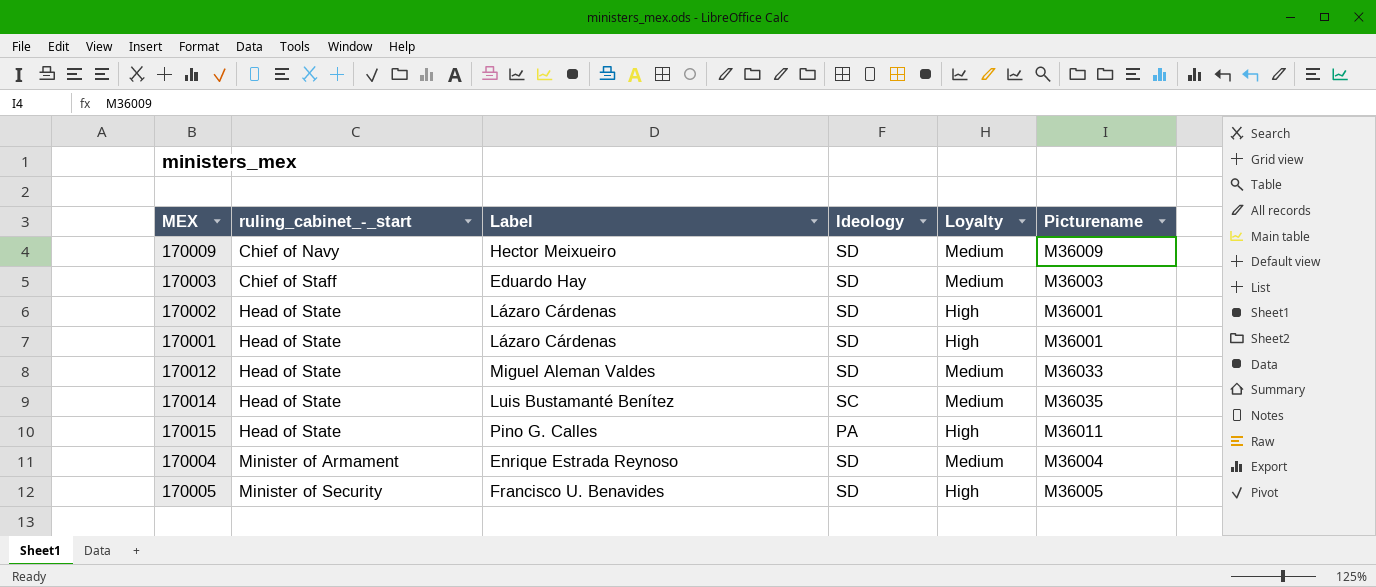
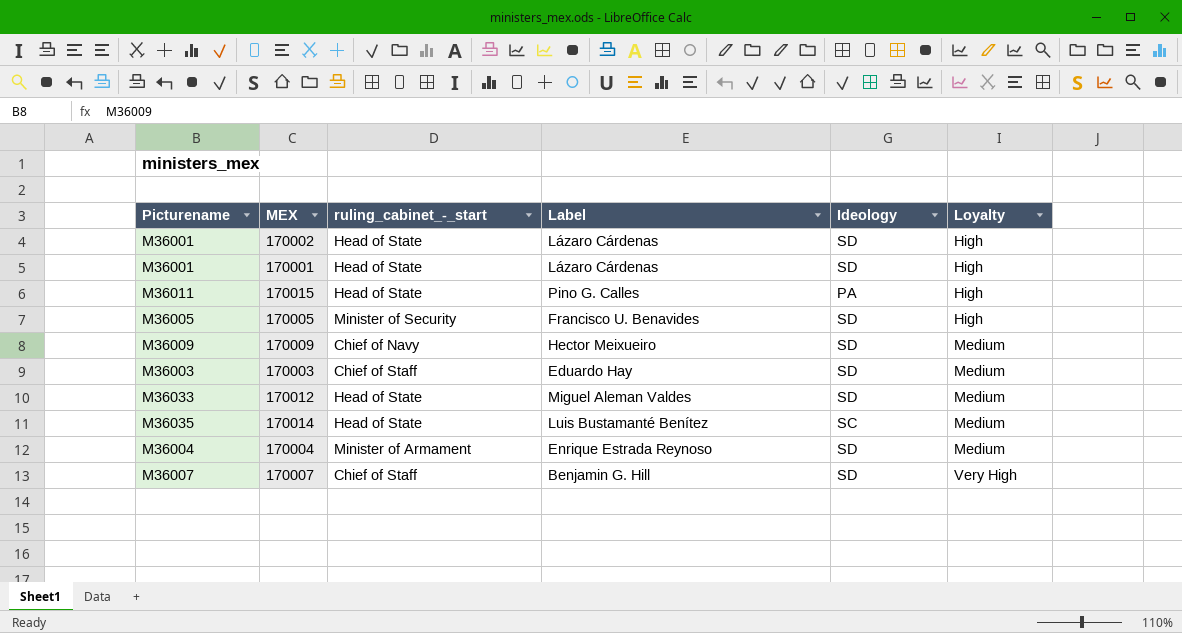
row order: ruling_cabinet_-_start ascending -> Loyalty ascending
column Picturename | position: 6 -> 1
row 170007: none -> M36007 | Chief of Staff | Benjamin G. Hill | SD | Very High

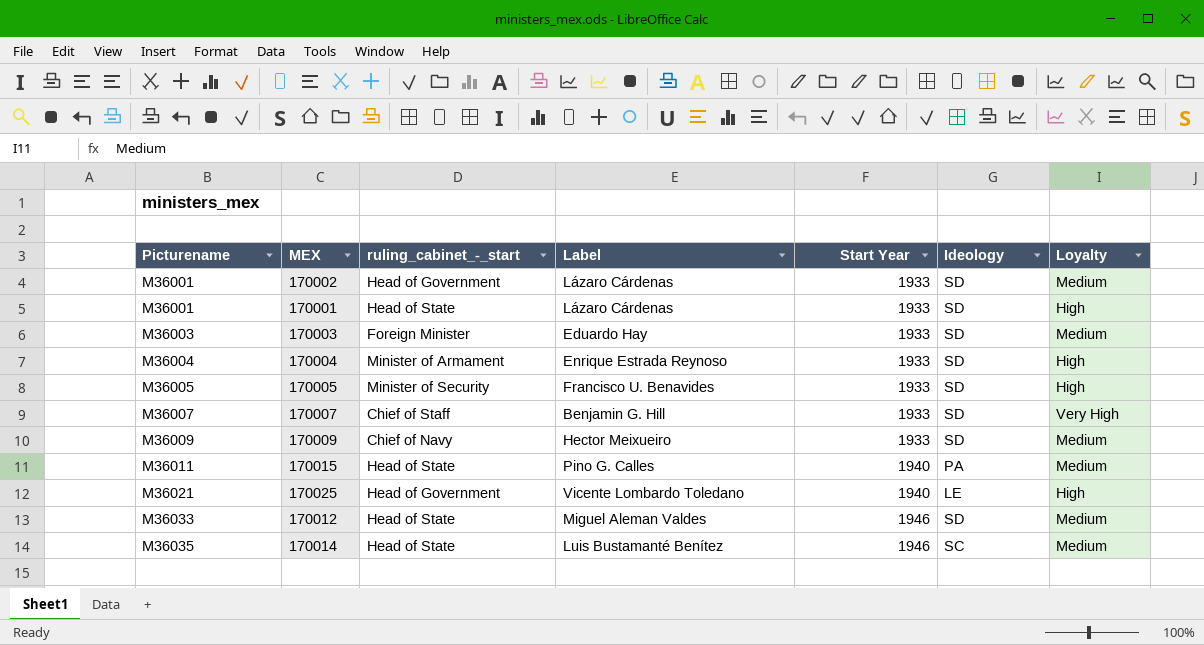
row order: Loyalty ascending -> Picturename ascending
column Start Year | position: none -> 5
170002 | ruling_cabinet_-_start: Head of State -> Head of Government
170002 | Loyalty: High -> Medium
170003 | ruling_cabinet_-_start: Chief of Staff -> Foreign Minister
170004 | Loyalty: Medium -> High
170015 | Loyalty: High -> Medium
row 170025: none -> M36021 | Head of Government | Vicente Lombardo Toledano | 1940 | LE | High

